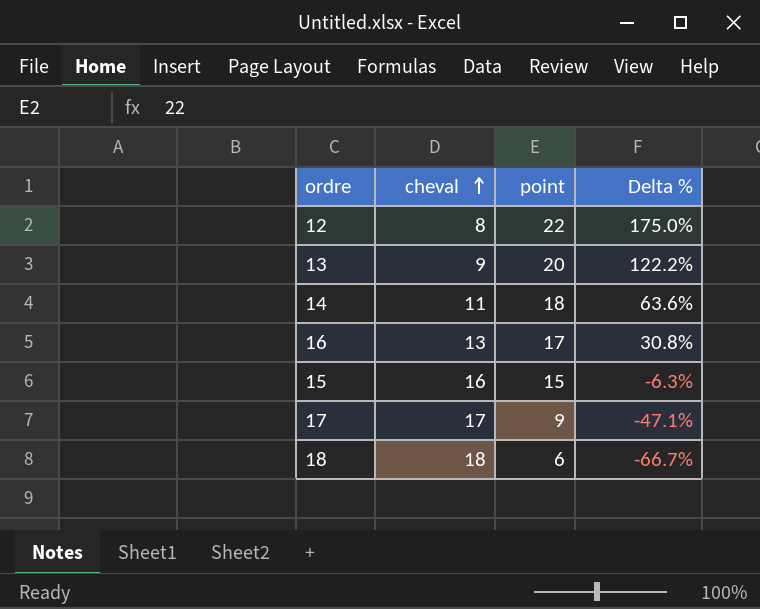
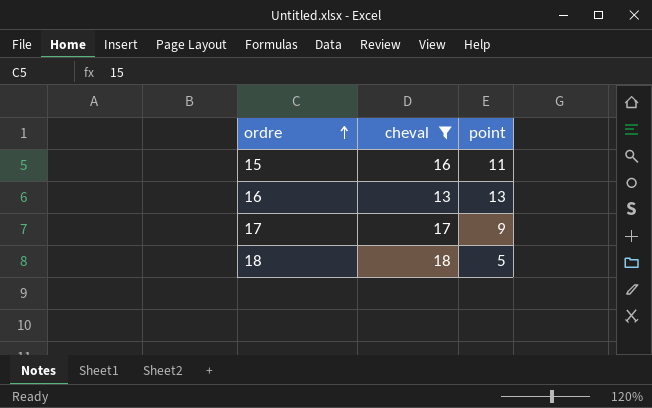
filter: none -> cheval >= 13
row order: cheval ascending -> ordre ascending
column Delta % | formula: ([point] - [cheval]) / [cheval] -> none
15 | point: 15 -> 11
16 | point: 17 -> 13
18 | point: 6 -> 5

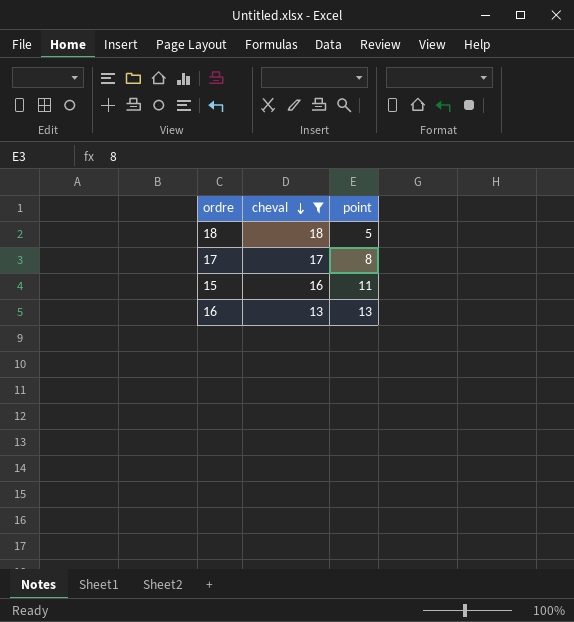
row order: ordre ascending -> cheval descending
17 | point: 9 -> 8

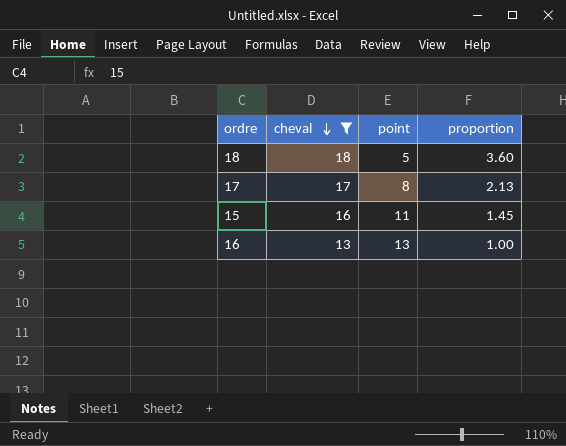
column proportion | formula: none -> [cheval] / [point]

